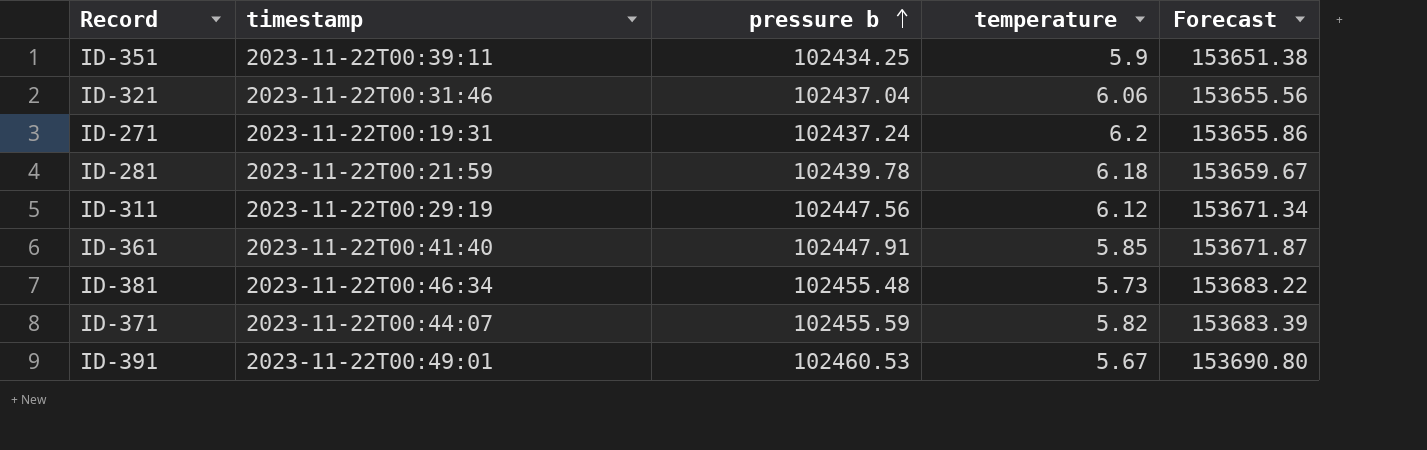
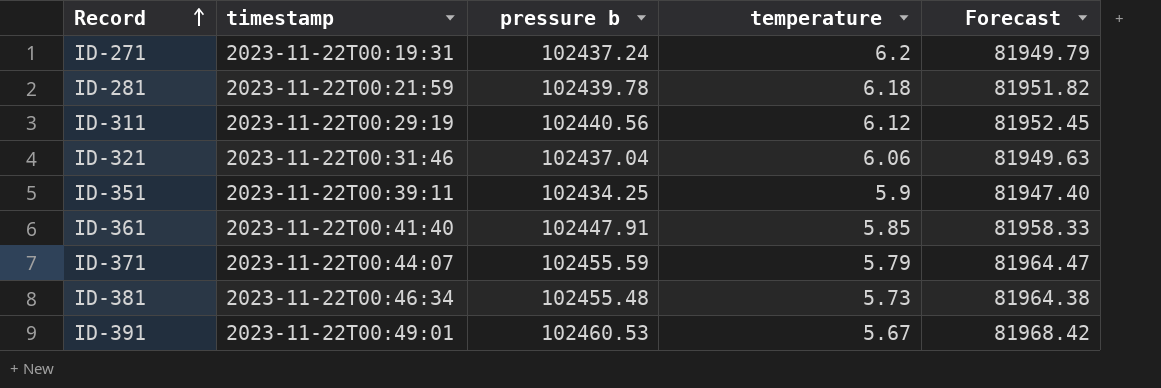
row order: pressure b ascending -> Record ascending
column Forecast | formula: [pressure b] * 1.5 -> [pressure b] * 0.8
ID-311 | pressure b: 102447.56 -> 102440.56
ID-371 | temperature: 5.82 -> 5.79

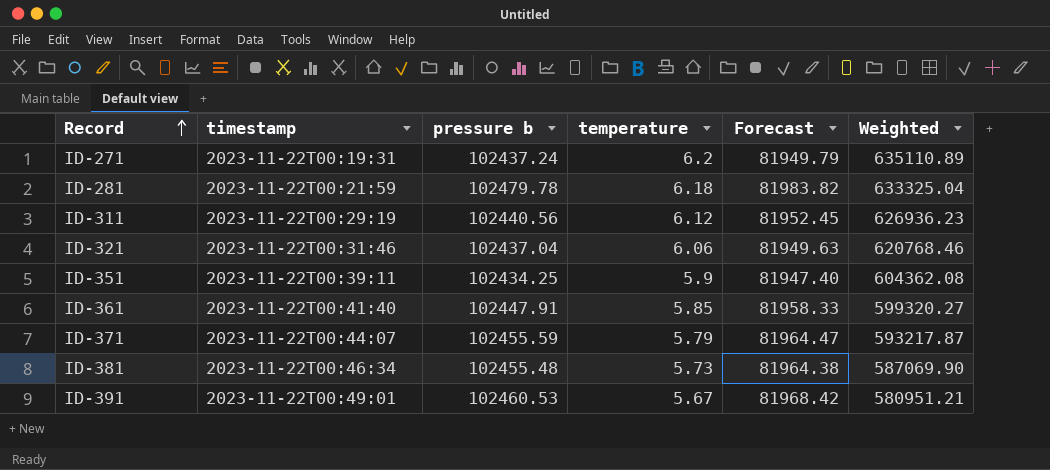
column Weighted | formula: none -> [pressure b] * [temperature]
ID-281 | pressure b: 102439.78 -> 102479.78
ID-281 | Forecast: 81951.82 -> 81983.82

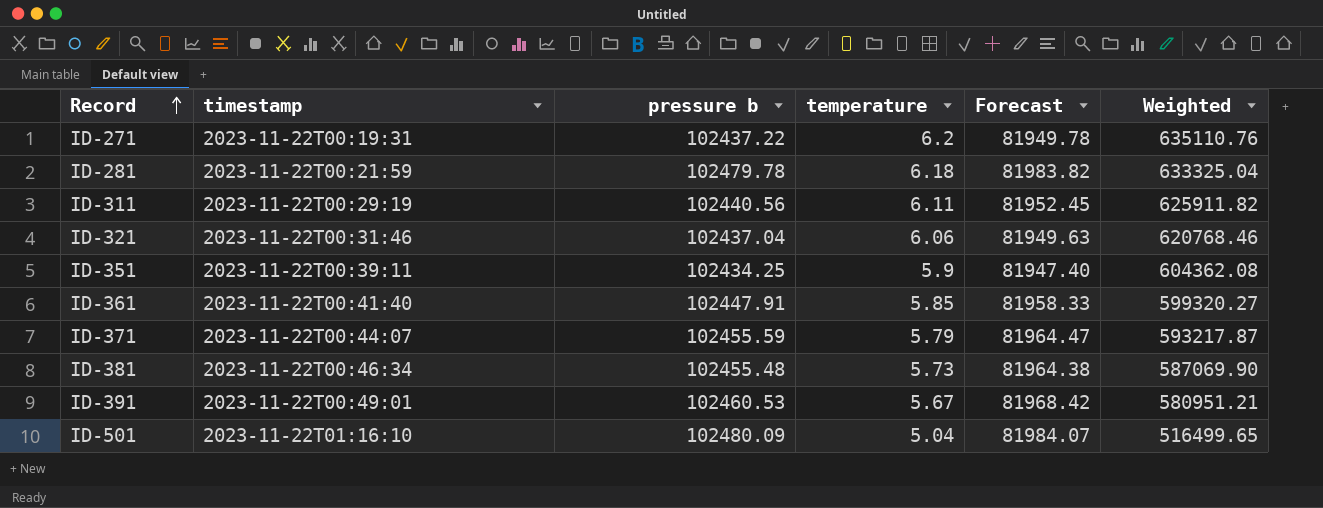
ID-271 | pressure b: 102437.24 -> 102437.22
ID-271 | Forecast: 81949.79 -> 81949.78
ID-271 | Weighted: 635110.89 -> 635110.76
ID-311 | temperature: 6.12 -> 6.11
ID-311 | Weighted: 626936.23 -> 625911.82
row ID-501: none -> 2023-11-22T01:16:10 | 102480.09 | 5.04 | 81984.07 | 516499.65

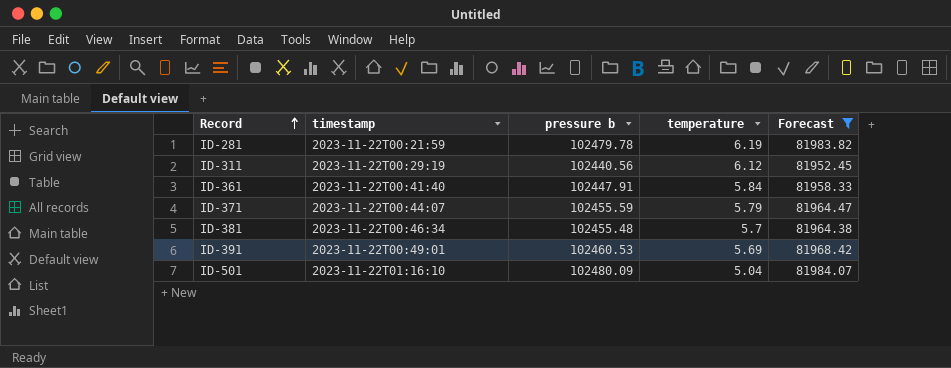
filter: none -> Forecast >= 81952.45
column Weighted | formula: [pressure b] * [temperature] -> none
ID-281 | temperature: 6.18 -> 6.19
ID-311 | temperature: 6.11 -> 6.12
ID-361 | temperature: 5.85 -> 5.84
ID-381 | temperature: 5.73 -> 5.7
ID-391 | temperature: 5.67 -> 5.69

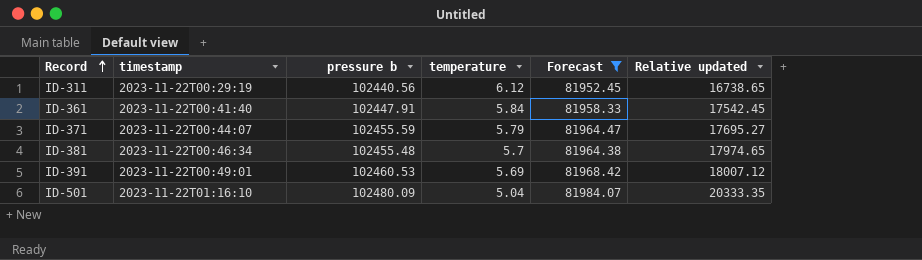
column Relative updated | formula: none -> [pressure b] / [temperature]
row ID-281: 2023-11-22T00:21:59 | 102479.78 | 6.19 | 81983.82 -> none

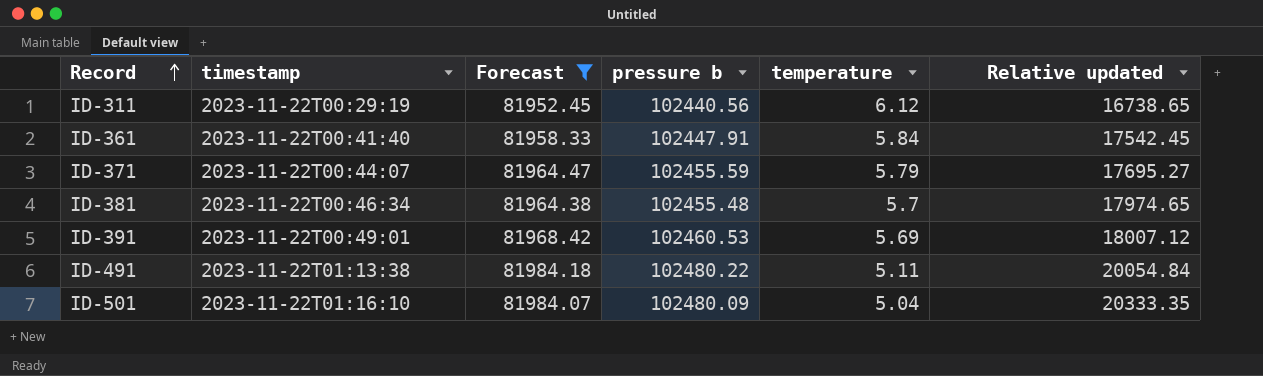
column Forecast | position: 5 -> 3
row ID-491: none -> 2023-11-22T01:13:38 | 81984.18 | 102480.22 | 5.11 | 20054.84

